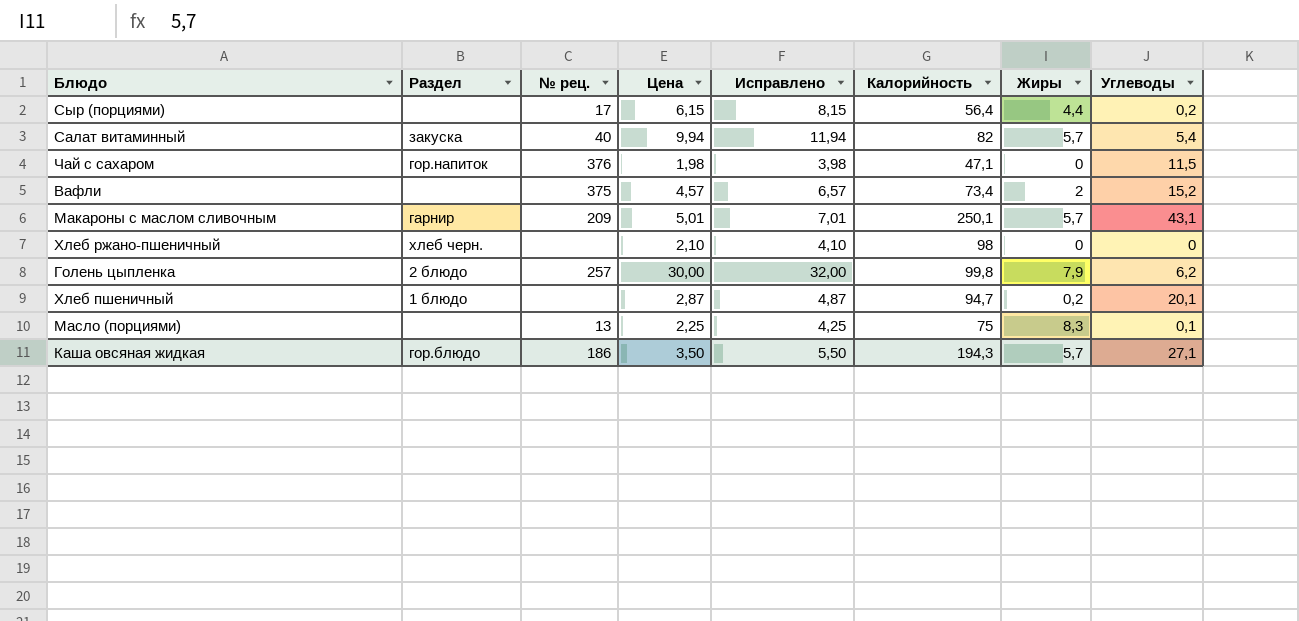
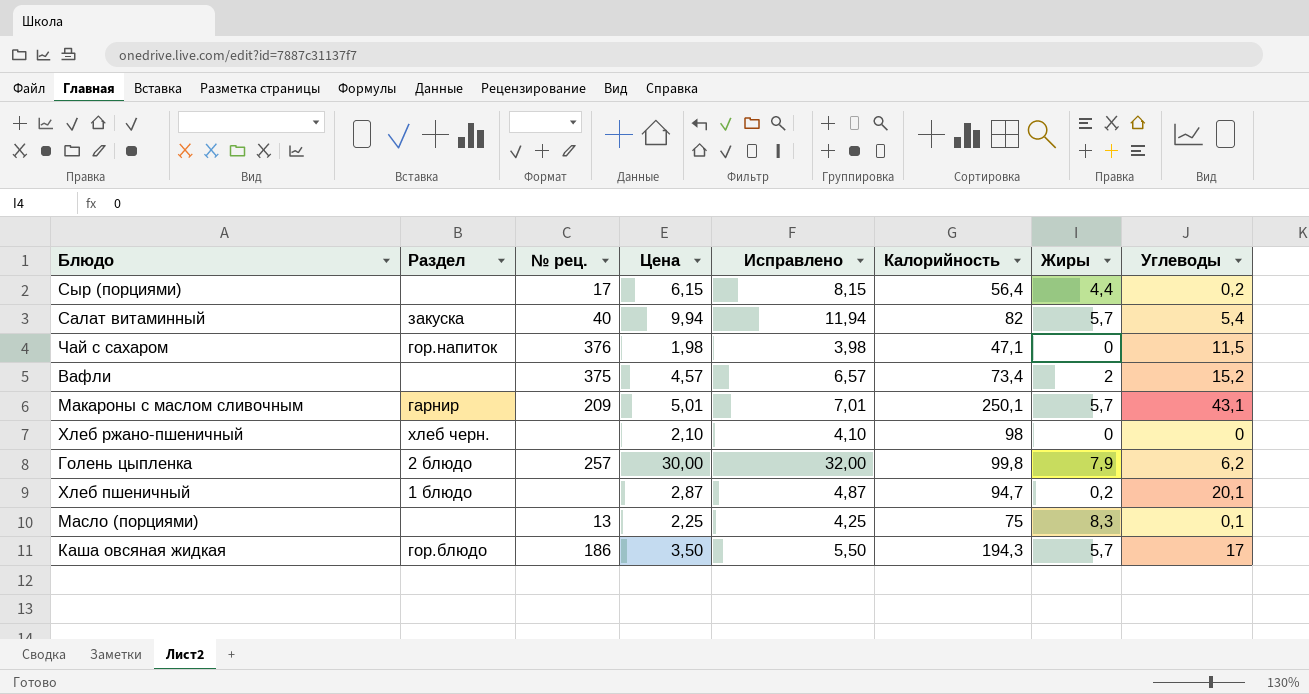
Каша овсяная жидкая | Углеводы: 27,1 -> 17

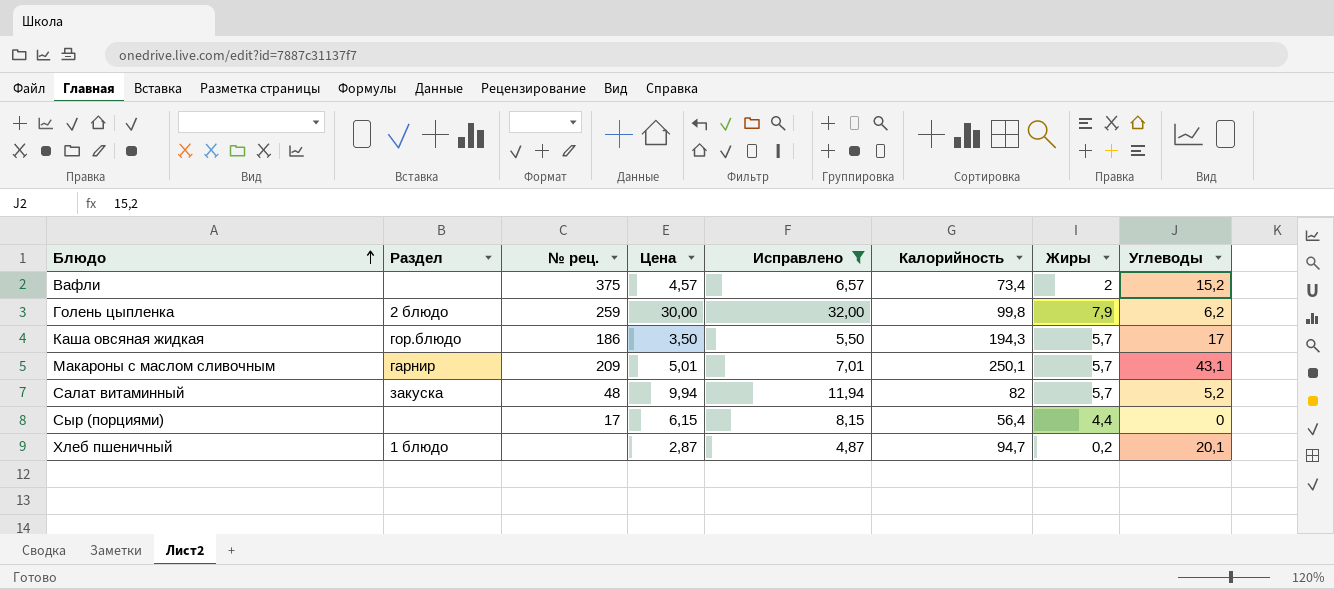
filter: none -> Исправлено >= 4,87
row order: none -> Блюдо ascending
Голень цыпленка | № рец.: 257 -> 259
Салат витаминный | № рец.: 40 -> 48
Салат витаминный | Углеводы: 5,4 -> 5,2
Сыр (порциями) | Углеводы: 0,2 -> 0

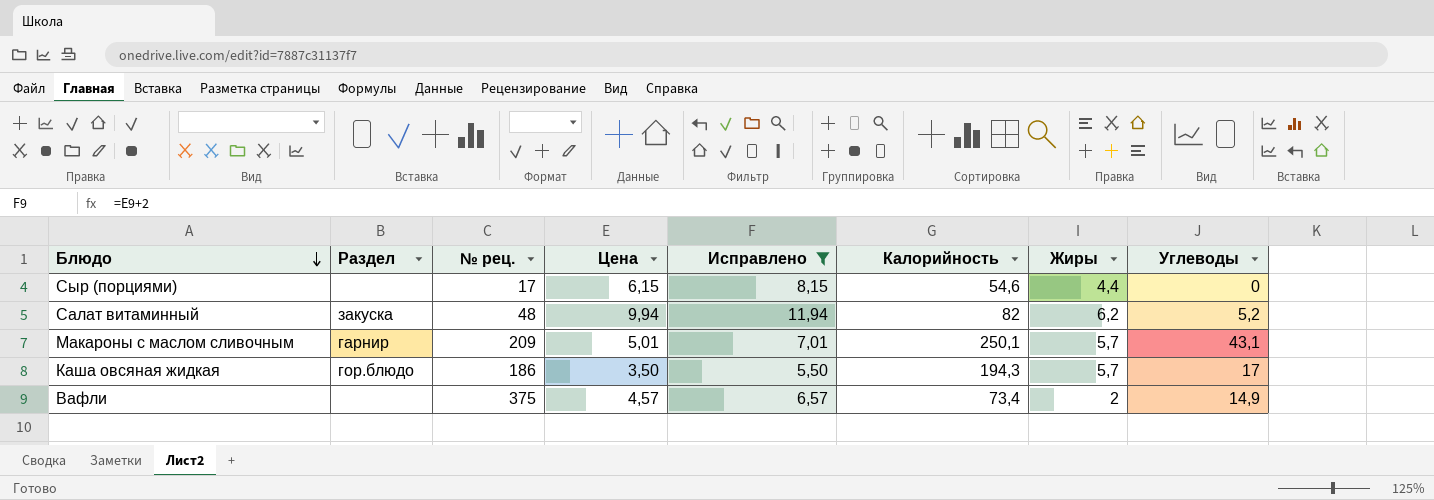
row order: Блюдо ascending -> Блюдо descending
row Голень цыпленка: 2 блюдо | 259 | 30,00 | 32,00 | 99,8 | 7,9 | 6,2 -> none
row Хлеб пшеничный: 1 блюдо | none | 2,87 | 4,87 | 94,7 | 0,2 | 20,1 -> none
Сыр (порциями) | Калорийность: 56,4 -> 54,6
Салат витаминный | Жиры: 5,7 -> 6,2
Вафли | Углеводы: 15,2 -> 14,9

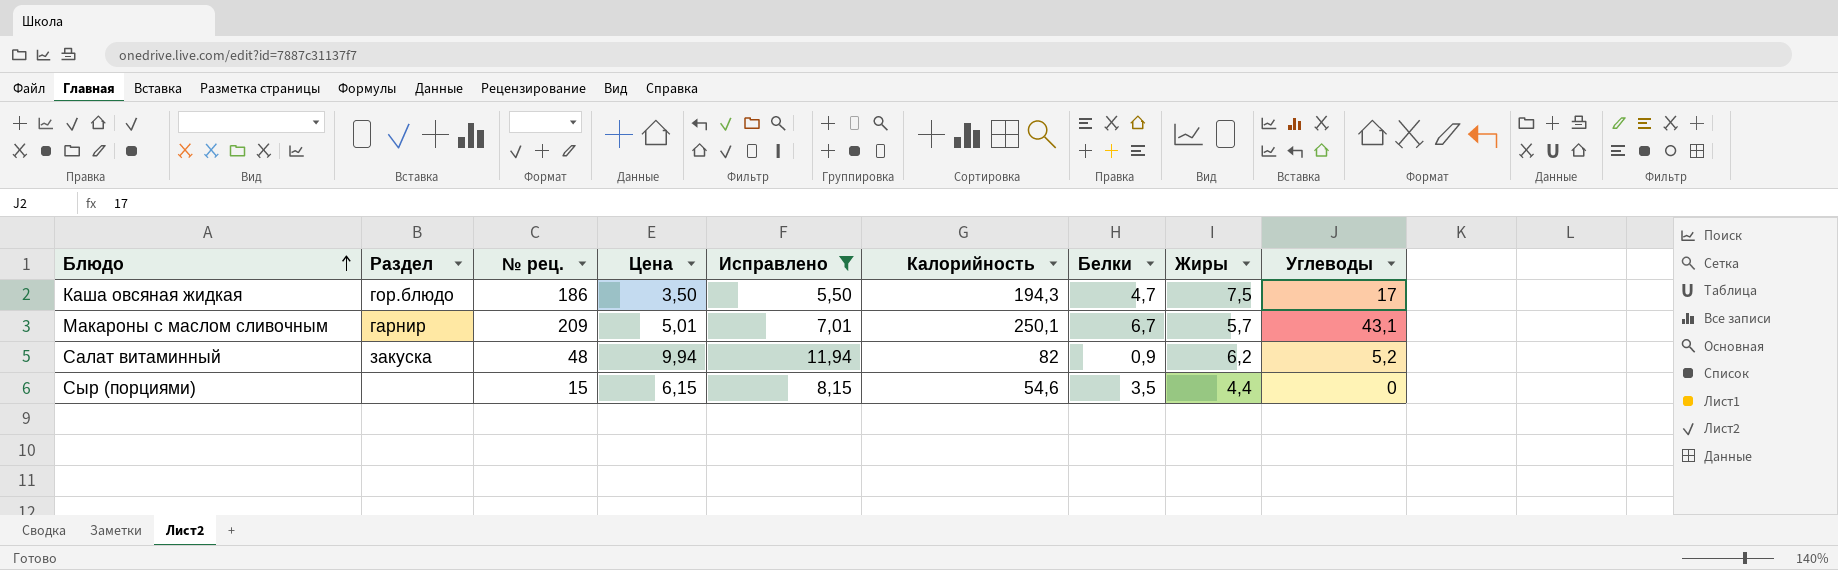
row order: Блюдо descending -> Блюдо ascending
column Белки | position: none -> 7
row Вафли: none | 375 | 4,57 | 6,57 | 73,4 | 2 | 14,9 -> none
Каша овсяная жидкая | Жиры: 5,7 -> 7,5
Сыр (порциями) | № рец.: 17 -> 15

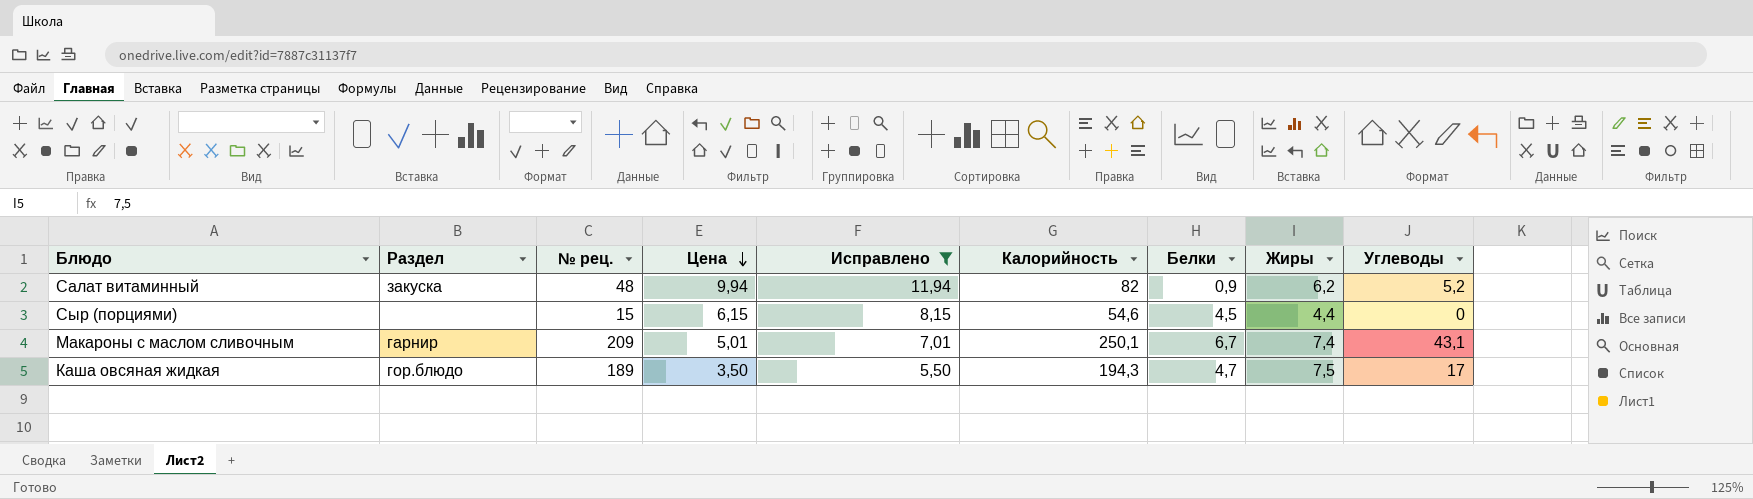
row order: Блюдо ascending -> Цена descending
Сыр (порциями) | Белки: 3,5 -> 4,5
Макароны с маслом сливочным | Жиры: 5,7 -> 7,4
Каша овсяная жидкая | № рец.: 186 -> 189

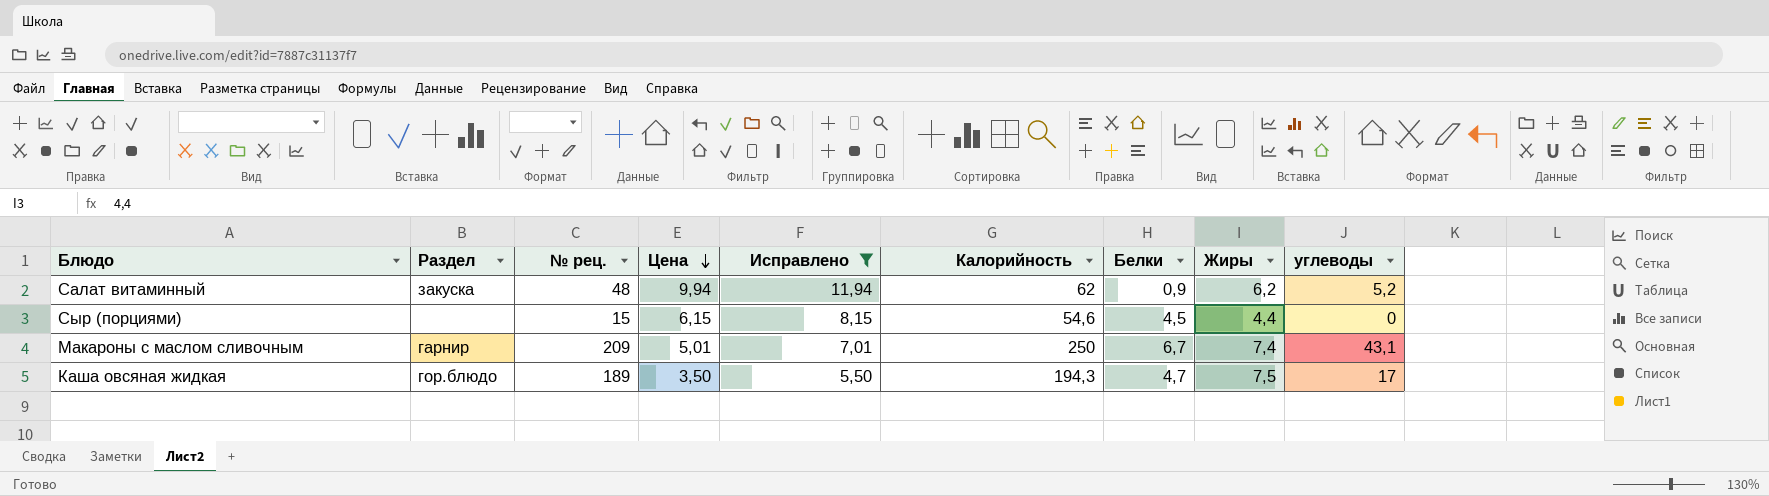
column name: Углеводы -> углеводы
Салат витаминный | Калорийность: 82 -> 62
Макароны с маслом сливочным | Калорийность: 250,1 -> 250

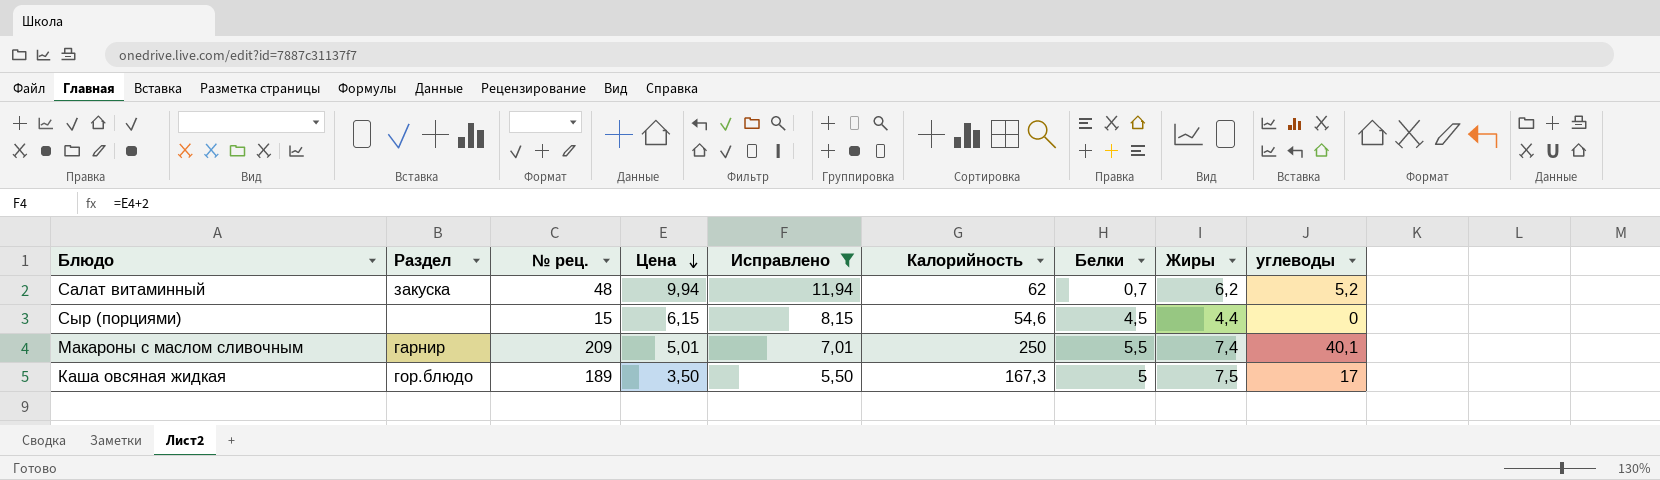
Салат витаминный | Белки: 0,9 -> 0,7
Макароны с маслом сливочным | Белки: 6,7 -> 5,5
Макароны с маслом сливочным | углеводы: 43,1 -> 40,1
Каша овсяная жидкая | Калорийность: 194,3 -> 167,3
Каша овсяная жидкая | Белки: 4,7 -> 5

